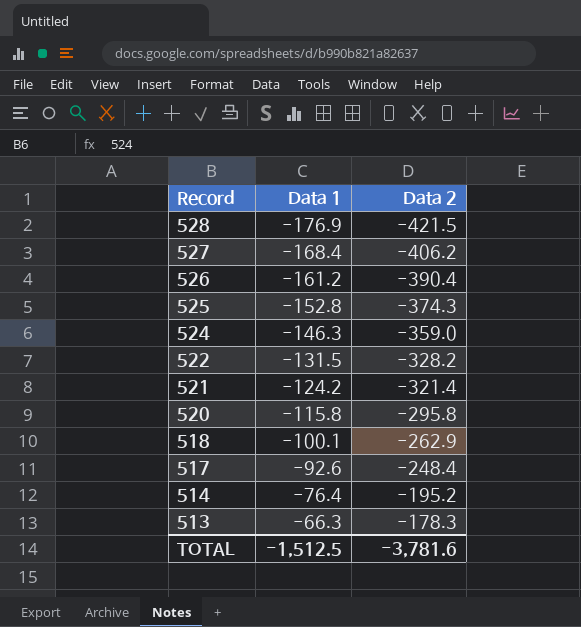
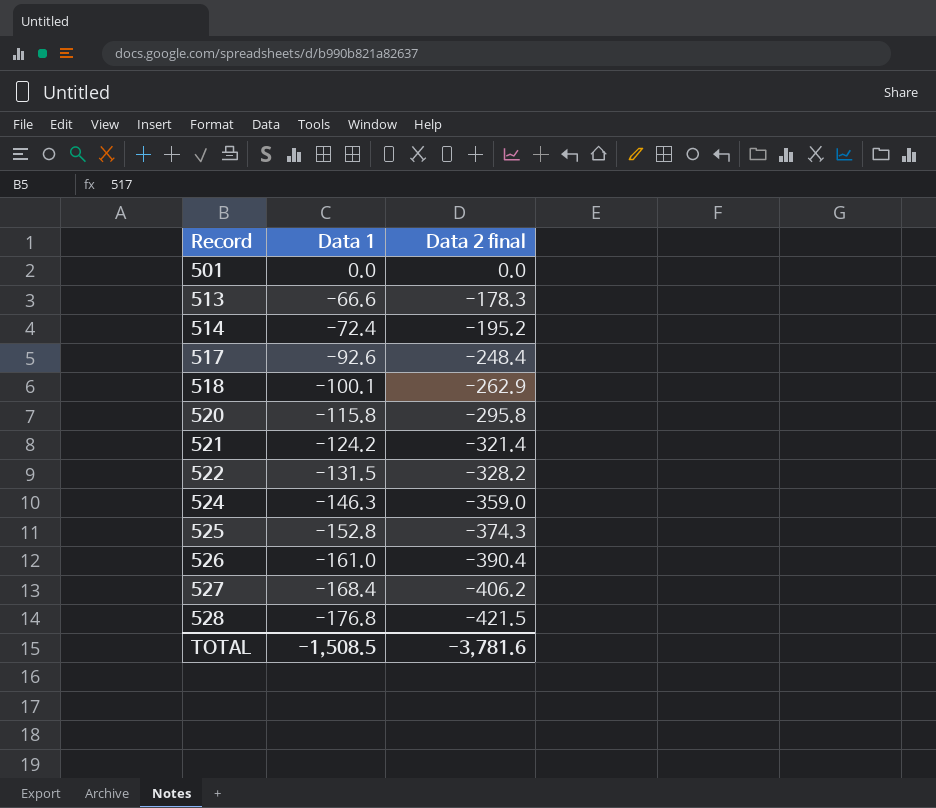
row order: Record descending -> Record ascending
column name: Data 2 -> Data 2 final
row 501: none -> 0.0 | 0.0
513 | Data 1: -66.3 -> -66.6
514 | Data 1: -76.4 -> -72.4
526 | Data 1: -161.2 -> -161.0
528 | Data 1: -176.9 -> -176.8
TOTAL | Data 1: -1,512.5 -> -1,508.5

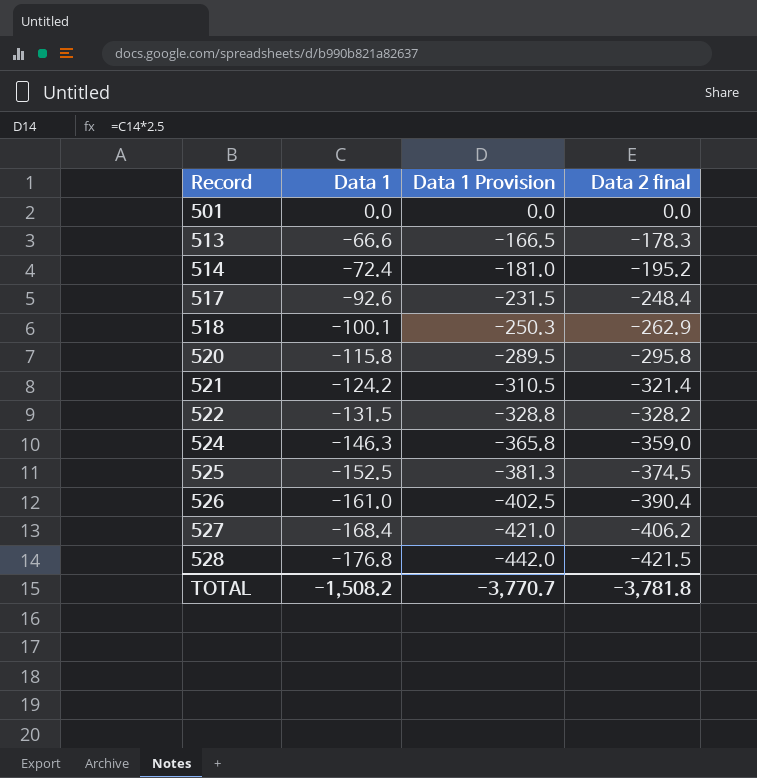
column Data 1 Provision | formula: none -> [Data 1] * 2.5
525 | Data 1: -152.8 -> -152.5
525 | Data 2 final: -374.3 -> -374.5
TOTAL | Data 1: -1,508.5 -> -1,508.2
TOTAL | Data 2 final: -3,781.6 -> -3,781.8

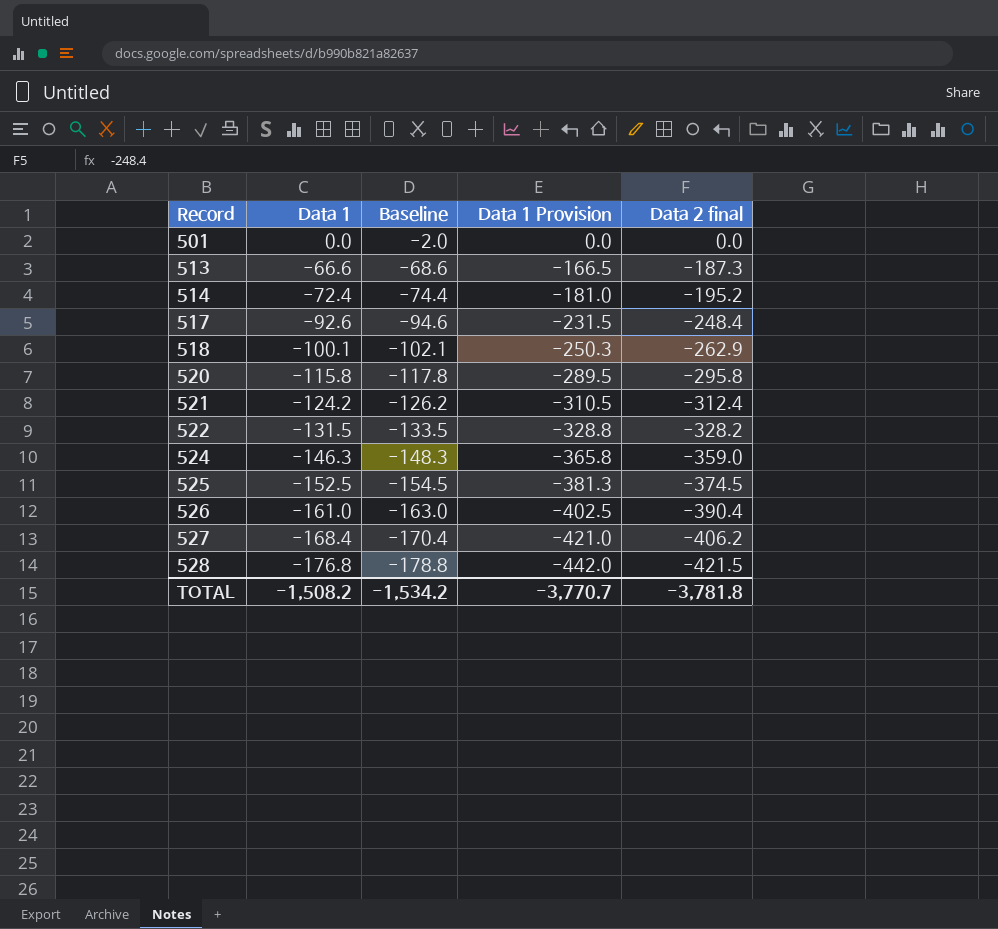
column Baseline | formula: none -> [Data 1] - 2
513 | Data 2 final: -178.3 -> -187.3
521 | Data 2 final: -321.4 -> -312.4

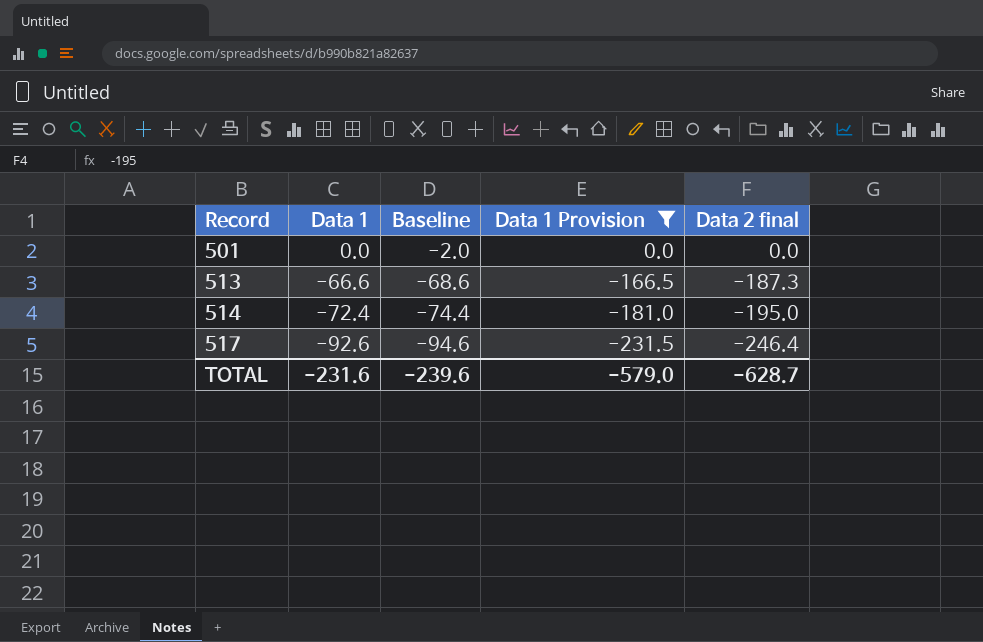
filter: none -> Data 1 Provision >= -231.5
514 | Data 2 final: -195.2 -> -195.0
517 | Data 2 final: -248.4 -> -246.4
TOTAL | Data 1: -1,508.2 -> -231.6
TOTAL | Baseline: -1,534.2 -> -239.6
TOTAL | Data 1 Provision: -3,770.7 -> -579.0
TOTAL | Data 2 final: -3,781.8 -> -628.7

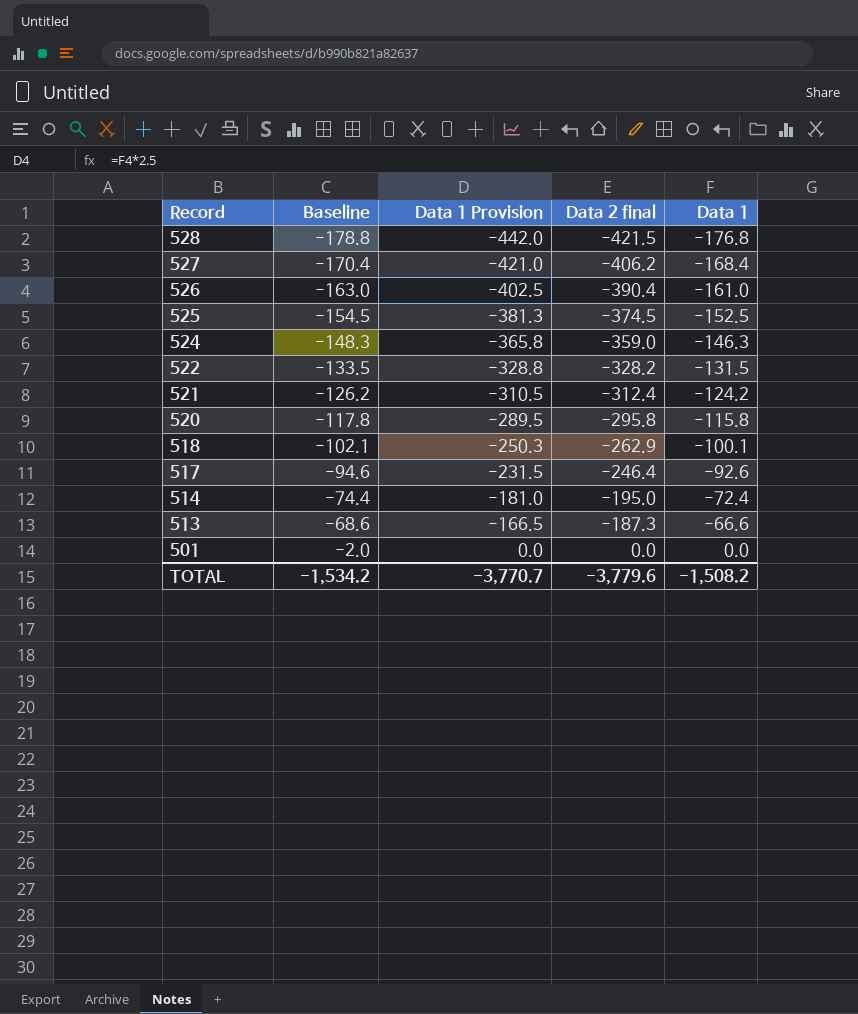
filter: Data 1 Provision >= -231.5 -> none
row order: Record ascending -> Record descending
column Data 1 | position: 2 -> 5
TOTAL | Baseline: -239.6 -> -1,534.2
TOTAL | Data 1 Provision: -579.0 -> -3,770.7
TOTAL | Data 2 final: -628.7 -> -3,779.6
TOTAL | Data 1: -231.6 -> -1,508.2

